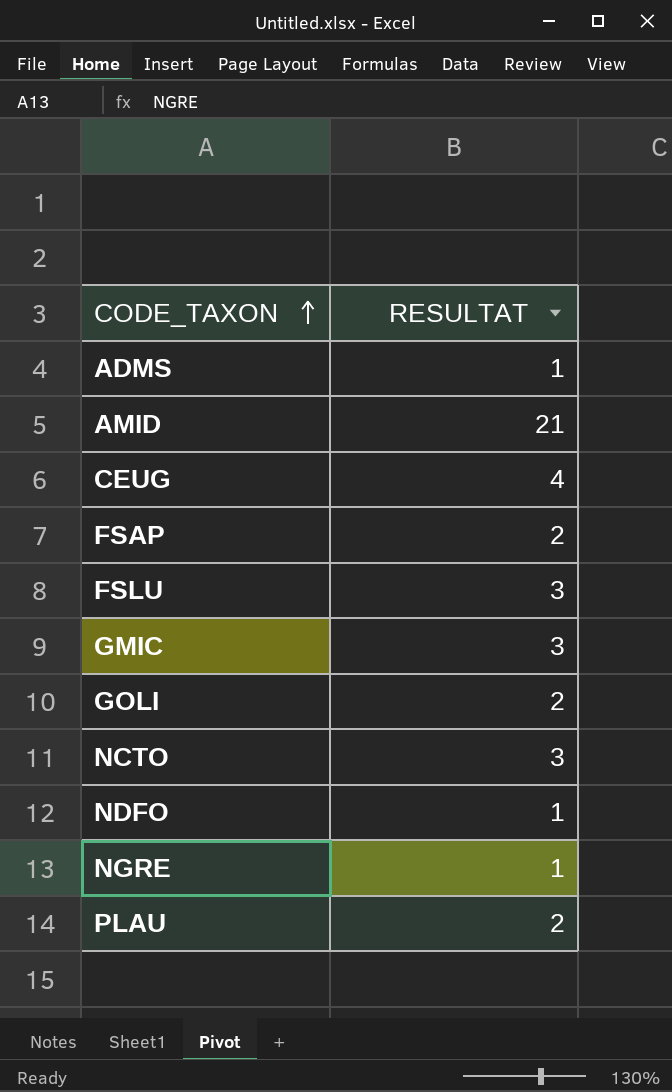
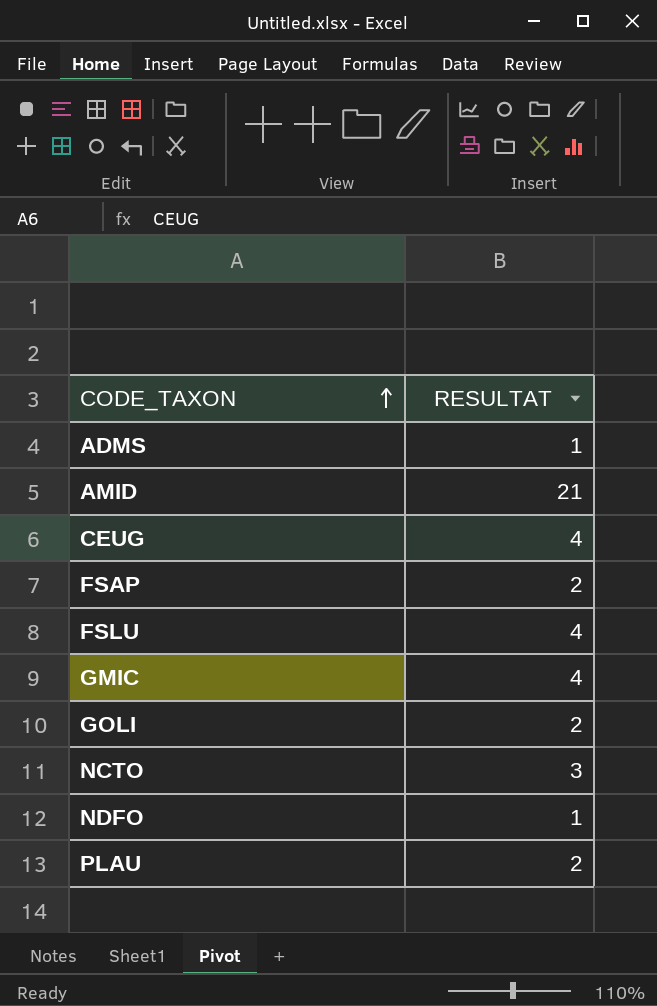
row NGRE: 1 -> none
FSLU | RESULTAT: 3 -> 4
GMIC | RESULTAT: 3 -> 4

